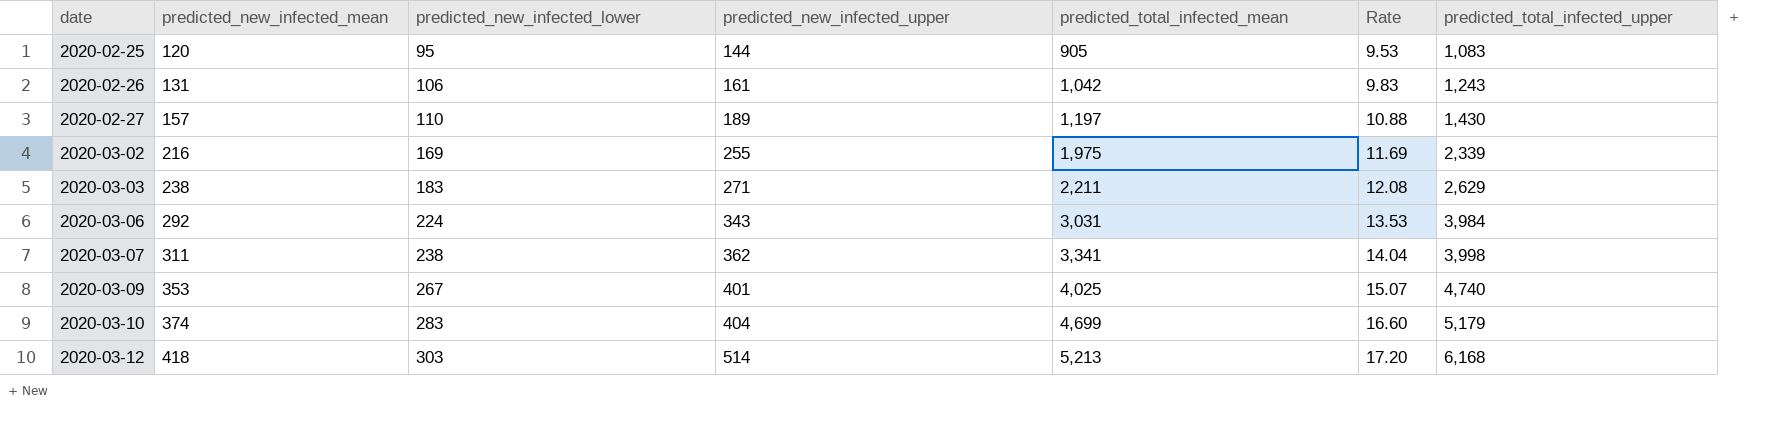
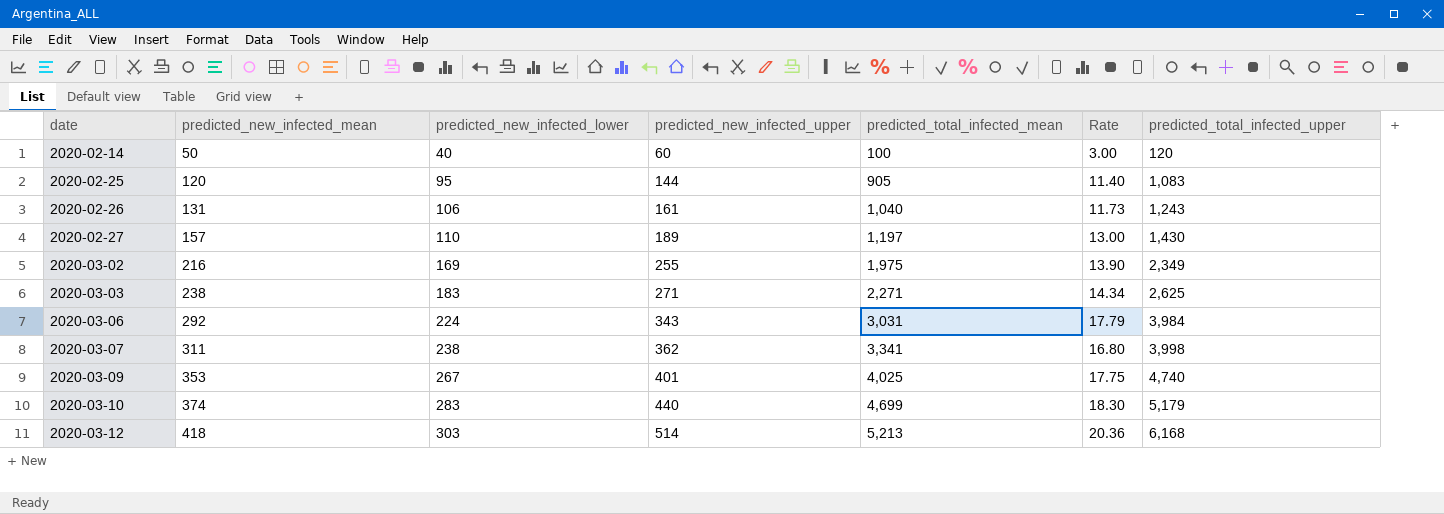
column Rate | formula: [predicted_total_infected_mean] / [predicted_new_infected_lower] -> [predicted_total_infected_upper] / [predicted_new_infected_lower]
row 2020-02-14: none -> 50 | 40 | 60 | 100 | 3.00 | 120
2020-02-26 | predicted_total_infected_mean: 1,042 -> 1,040
2020-03-02 | predicted_total_infected_upper: 2,339 -> 2,349
2020-03-03 | predicted_total_infected_mean: 2,211 -> 2,271
2020-03-03 | predicted_total_infected_upper: 2,629 -> 2,625
2020-03-10 | predicted_new_infected_upper: 404 -> 440

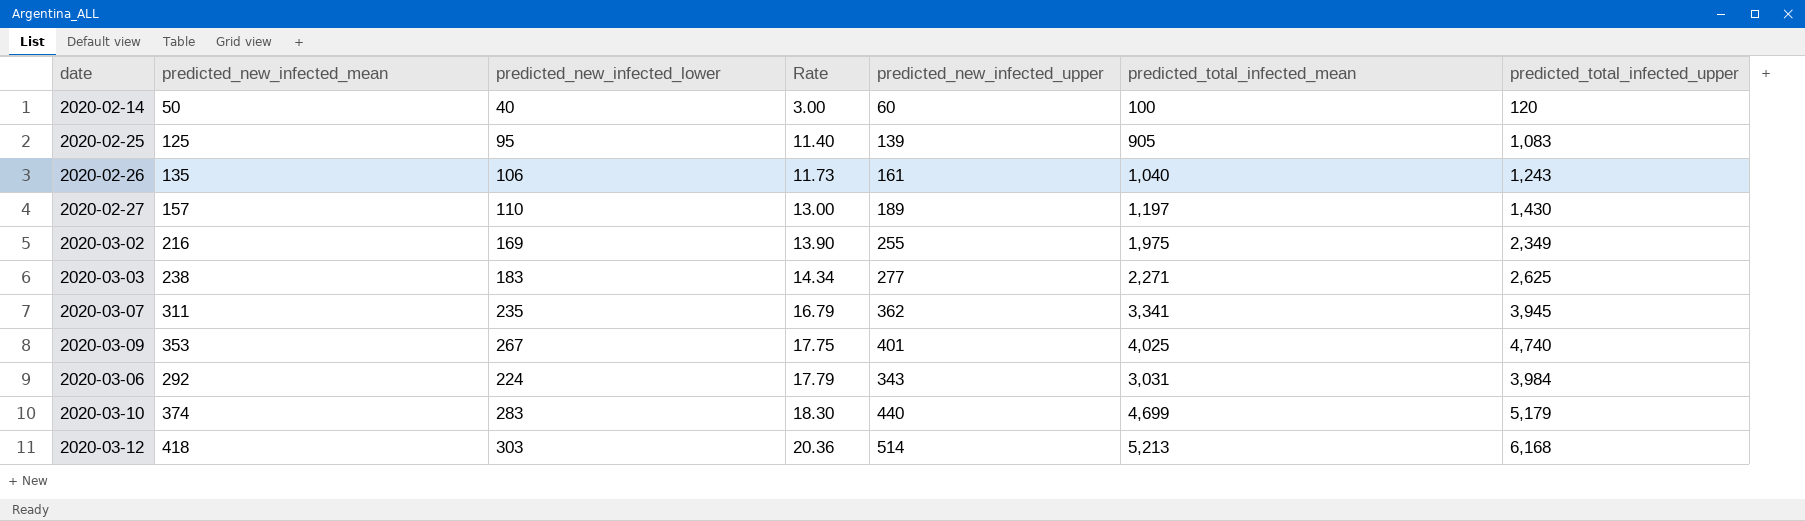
row order: date ascending -> Rate ascending
column Rate | position: 6 -> 4
2020-02-25 | predicted_new_infected_mean: 120 -> 125
2020-02-25 | predicted_new_infected_upper: 144 -> 139
2020-02-26 | predicted_new_infected_mean: 131 -> 135
2020-03-03 | predicted_new_infected_upper: 271 -> 277
2020-03-07 | predicted_new_infected_lower: 238 -> 235
2020-03-07 | Rate: 16.80 -> 16.79
2020-03-07 | predicted_total_infected_upper: 3,998 -> 3,945

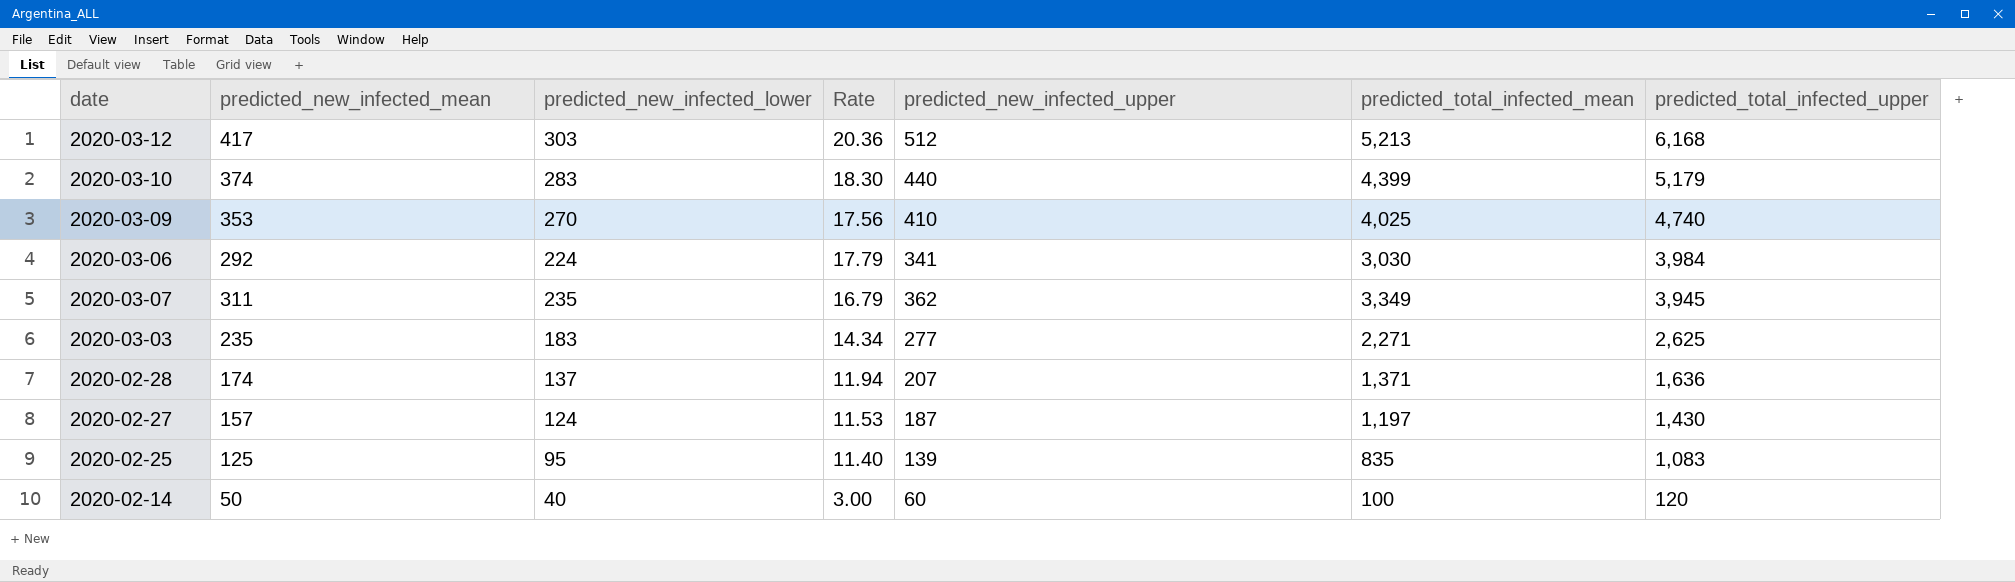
row order: Rate ascending -> predicted_total_infected_upper descending
row 2020-02-26: 135 | 106 | 11.73 | 161 | 1,040 | 1,243 -> none
row 2020-03-02: 216 | 169 | 13.90 | 255 | 1,975 | 2,349 -> none
2020-03-12 | predicted_new_infected_mean: 418 -> 417
2020-03-12 | predicted_new_infected_upper: 514 -> 512
2020-03-10 | predicted_total_infected_mean: 4,699 -> 4,399
2020-03-09 | predicted_new_infected_lower: 267 -> 270
2020-03-09 | Rate: 17.75 -> 17.56
2020-03-09 | predicted_new_infected_upper: 401 -> 410
2020-03-06 | predicted_new_infected_upper: 343 -> 341
2020-03-06 | predicted_total_infected_mean: 3,031 -> 3,030
2020-03-07 | predicted_total_infected_mean: 3,341 -> 3,349
2020-03-03 | predicted_new_infected_mean: 238 -> 235
row 2020-02-28: none -> 174 | 137 | 11.94 | 207 | 1,371 | 1,636
2020-02-27 | predicted_new_infected_lower: 110 -> 124
2020-02-27 | Rate: 13.00 -> 11.53
2020-02-27 | predicted_new_infected_upper: 189 -> 187
2020-02-25 | predicted_total_infected_mean: 905 -> 835

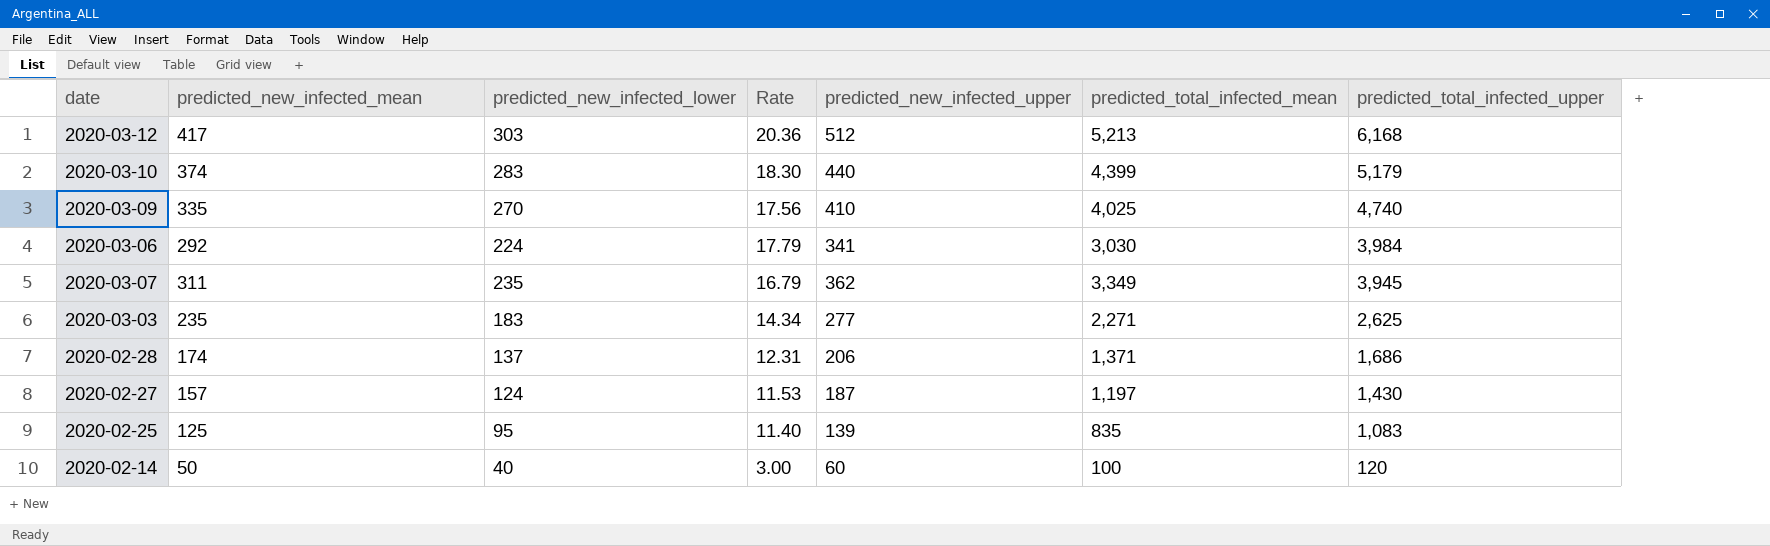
2020-03-09 | predicted_new_infected_mean: 353 -> 335
2020-02-28 | Rate: 11.94 -> 12.31
2020-02-28 | predicted_new_infected_upper: 207 -> 206
2020-02-28 | predicted_total_infected_upper: 1,636 -> 1,686

